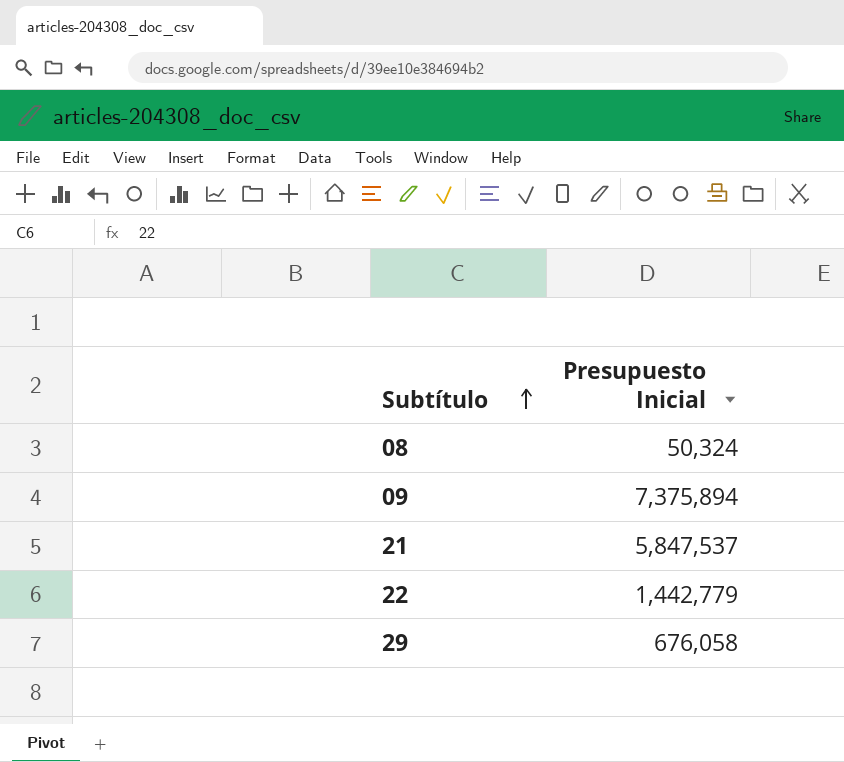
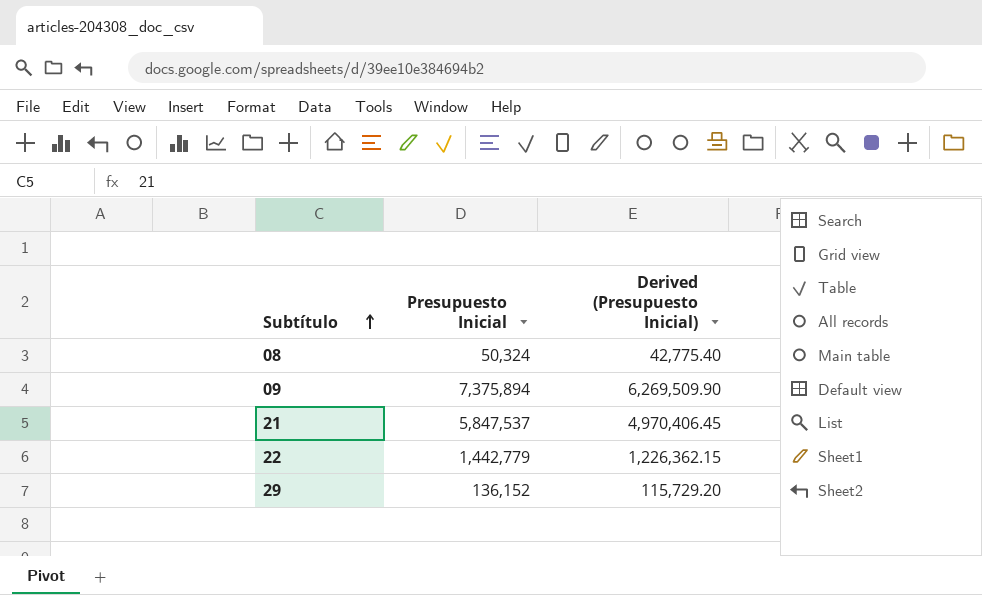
column Derived (Presupuesto Inicial) | formula: none -> [Presupuesto Inicial] * 0.85
29 | Presupuesto Inicial: 676,058 -> 136,152

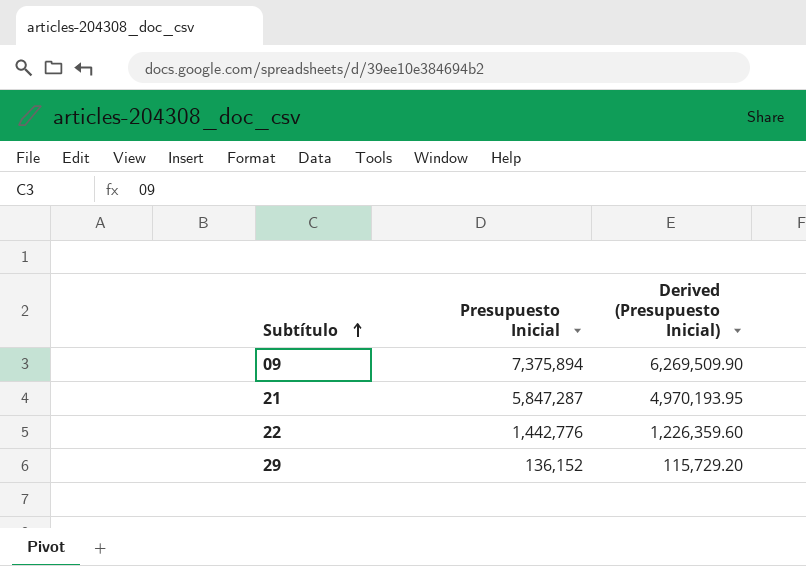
row 08: 50,324 | 42,775.40 -> none
21 | Presupuesto Inicial: 5,847,537 -> 5,847,287
21 | Derived (Presupuesto Inicial): 4,970,406.45 -> 4,970,193.95
22 | Presupuesto Inicial: 1,442,779 -> 1,442,776
22 | Derived (Presupuesto Inicial): 1,226,362.15 -> 1,226,359.60

